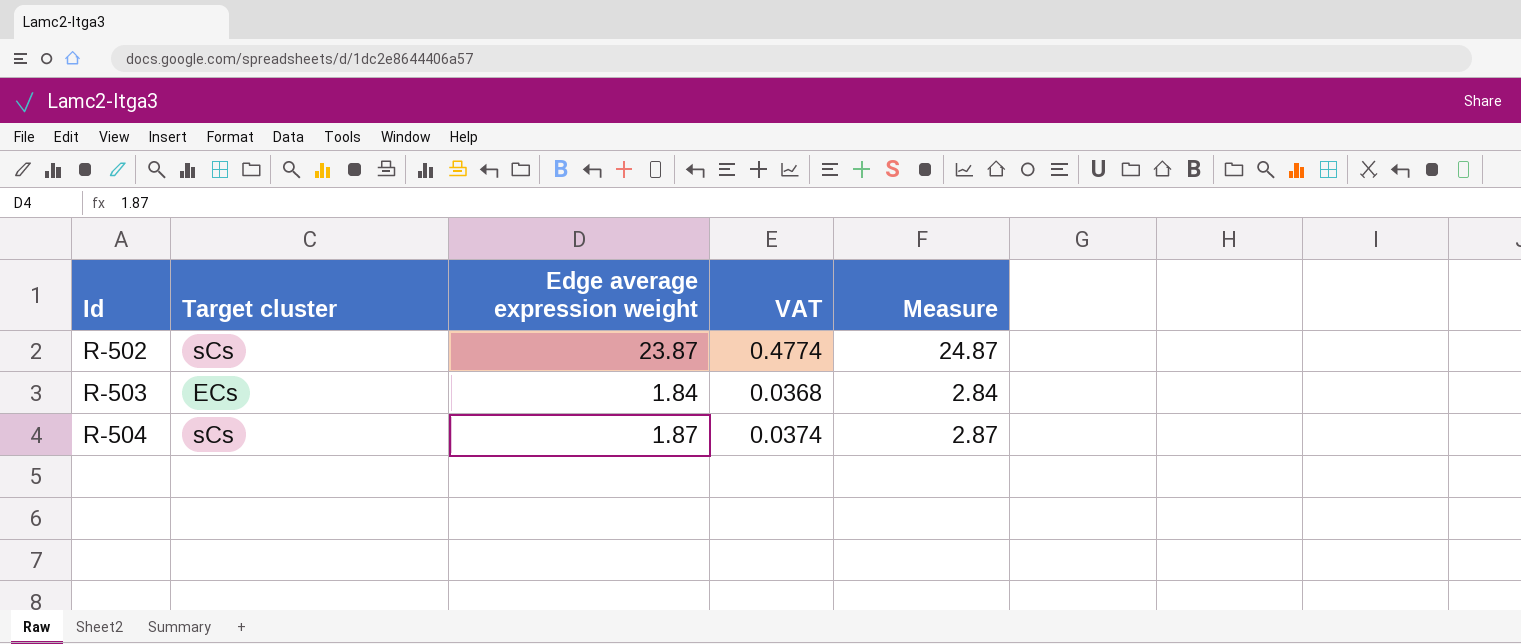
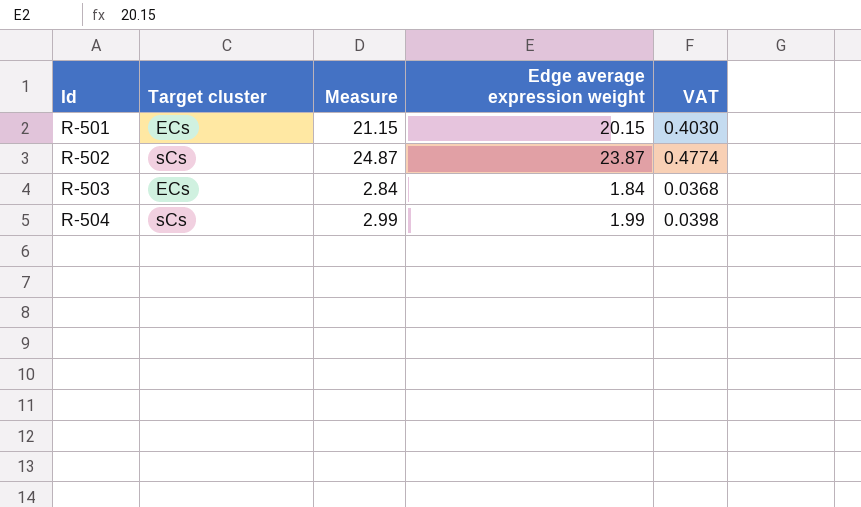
column Measure | position: 5 -> 3
row R-501: none -> ECs | 21.15 | 20.15 | 0.4030
R-504 | Measure: 2.87 -> 2.99
R-504 | Edge average expression weight: 1.87 -> 1.99
R-504 | VAT: 0.0374 -> 0.0398

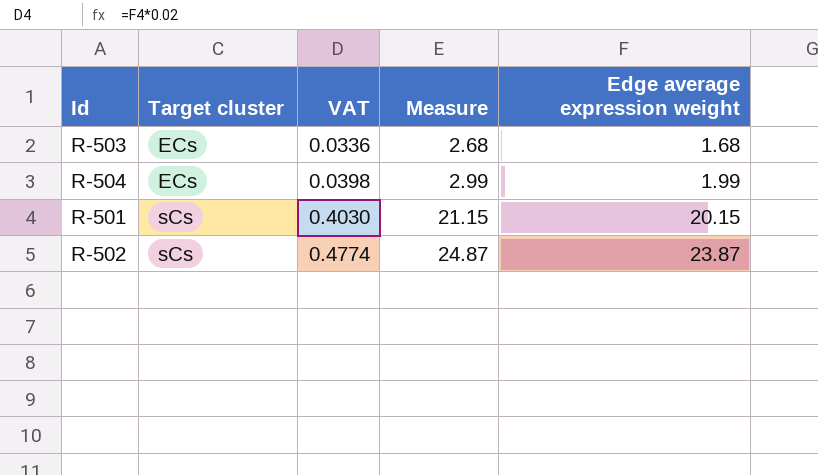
row order: Id ascending -> Target cluster ascending
column VAT | position: 5 -> 3
R-503 | VAT: 0.0368 -> 0.0336
R-503 | Measure: 2.84 -> 2.68
R-503 | Edge average expression weight: 1.84 -> 1.68
R-504 | Target cluster: sCs -> ECs
R-501 | Target cluster: ECs -> sCs

